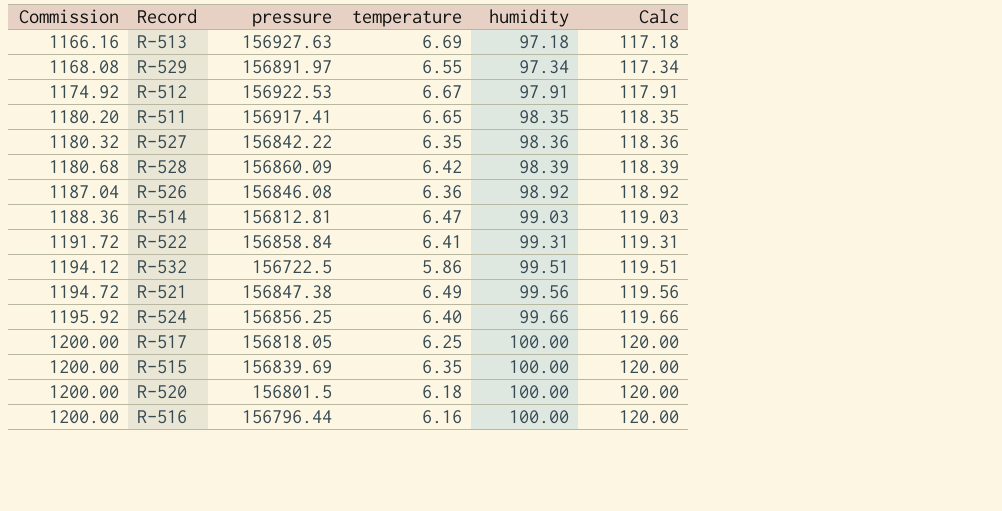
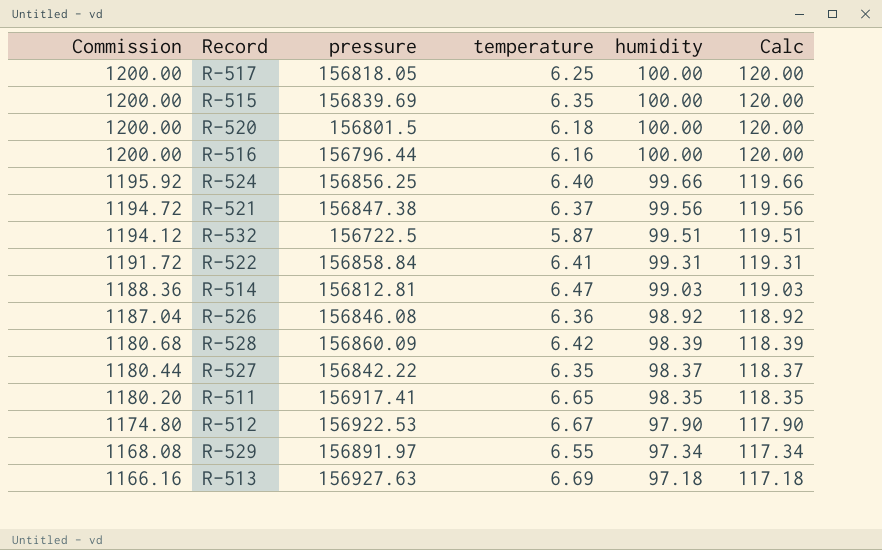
row order: Commission ascending -> Commission descending
R-521 | temperature: 6.49 -> 6.37
R-532 | temperature: 5.86 -> 5.87
R-527 | Commission: 1180.32 -> 1180.44
R-527 | humidity: 98.36 -> 98.37
R-527 | Calc: 118.36 -> 118.37
R-512 | Commission: 1174.92 -> 1174.80
R-512 | humidity: 97.91 -> 97.90
R-512 | Calc: 117.91 -> 117.90

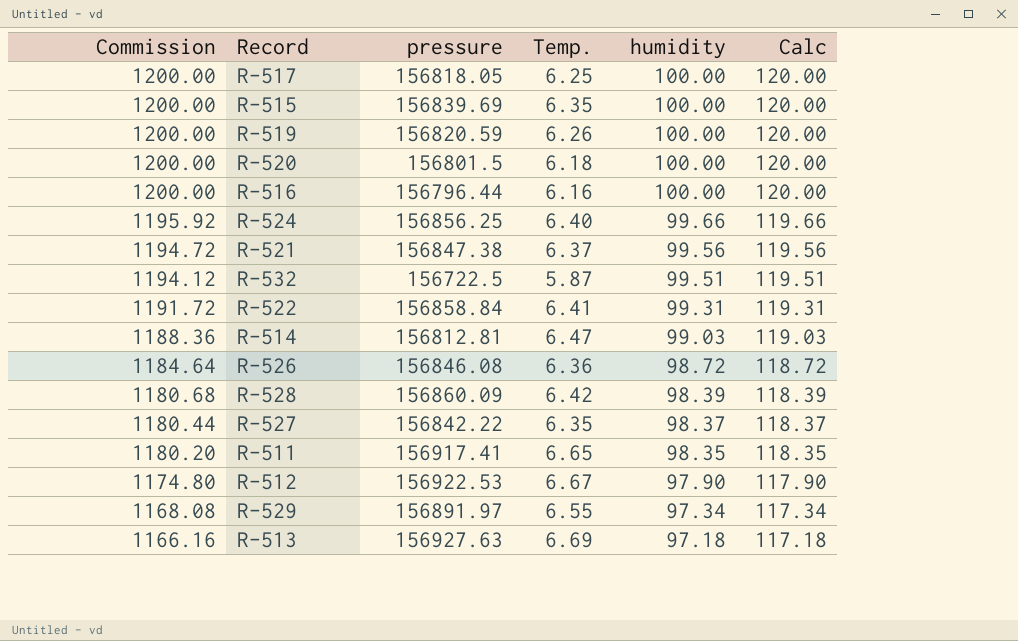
column name: temperature -> Temp.
row R-519: none -> 1200.00 | 156820.59 | 6.26 | 100.00 | 120.00
R-526 | Commission: 1187.04 -> 1184.64
R-526 | humidity: 98.92 -> 98.72
R-526 | Calc: 118.92 -> 118.72

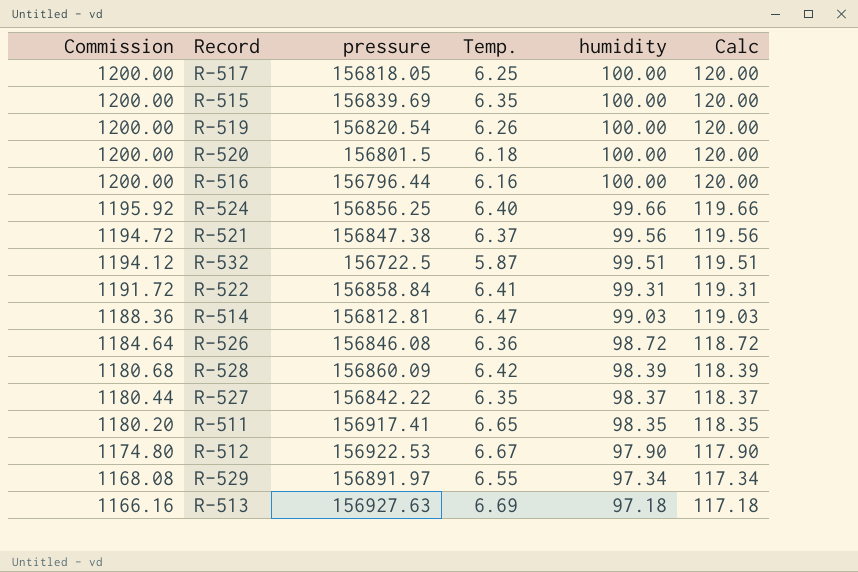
R-519 | pressure: 156820.59 -> 156820.54

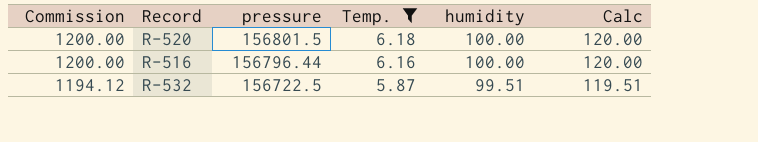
filter: none -> Temp. <= 6.18

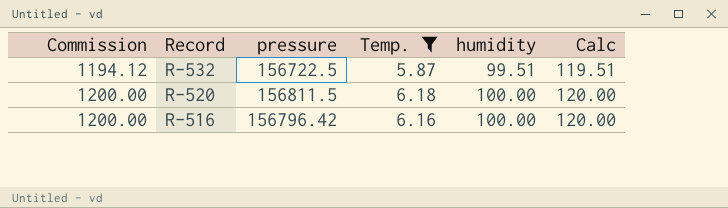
row order: Commission descending -> Commission ascending
R-520 | pressure: 156801.5 -> 156811.5
R-516 | pressure: 156796.44 -> 156796.42

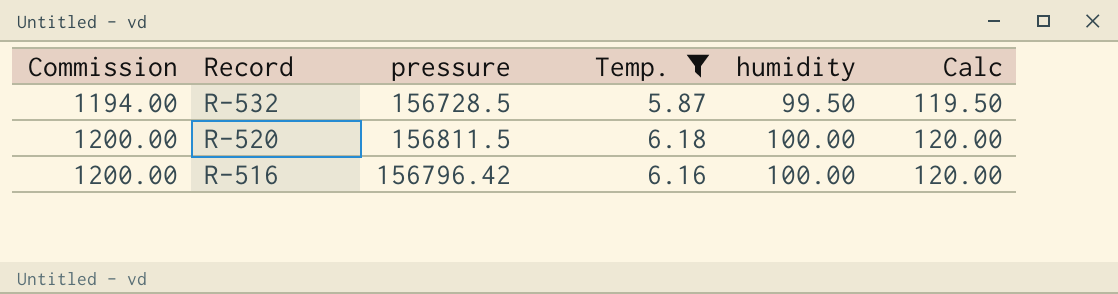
R-532 | Commission: 1194.12 -> 1194.00
R-532 | pressure: 156722.5 -> 156728.5
R-532 | humidity: 99.51 -> 99.50
R-532 | Calc: 119.51 -> 119.50

